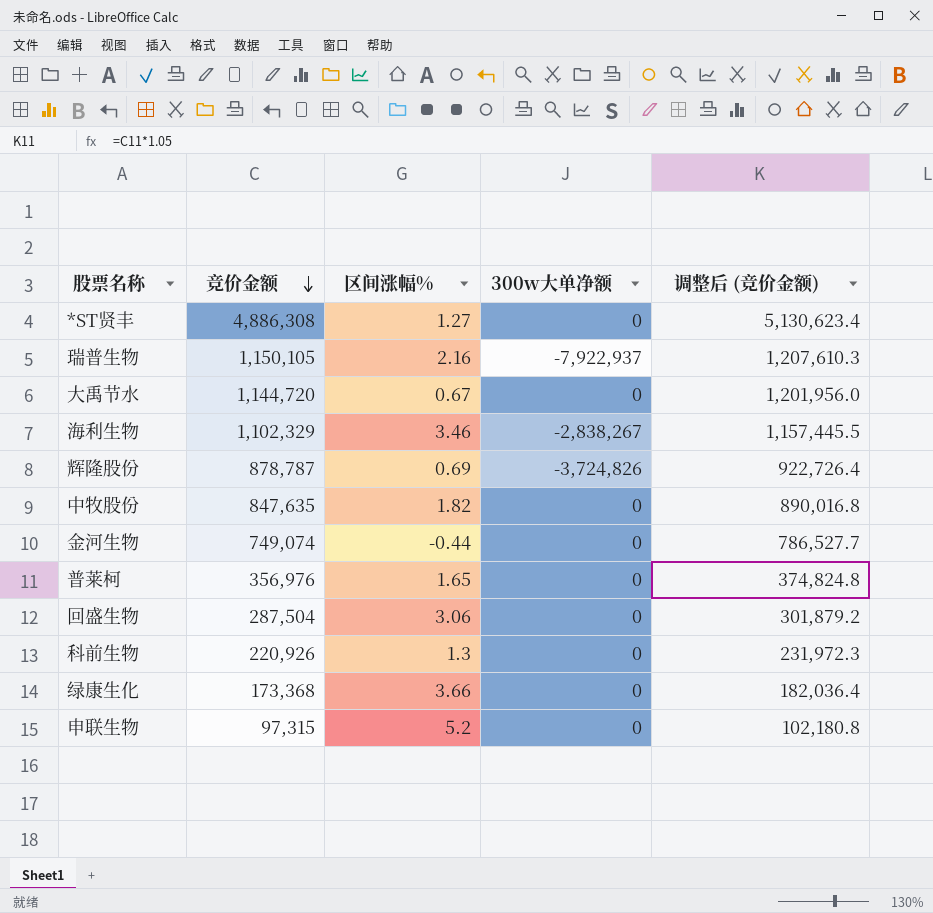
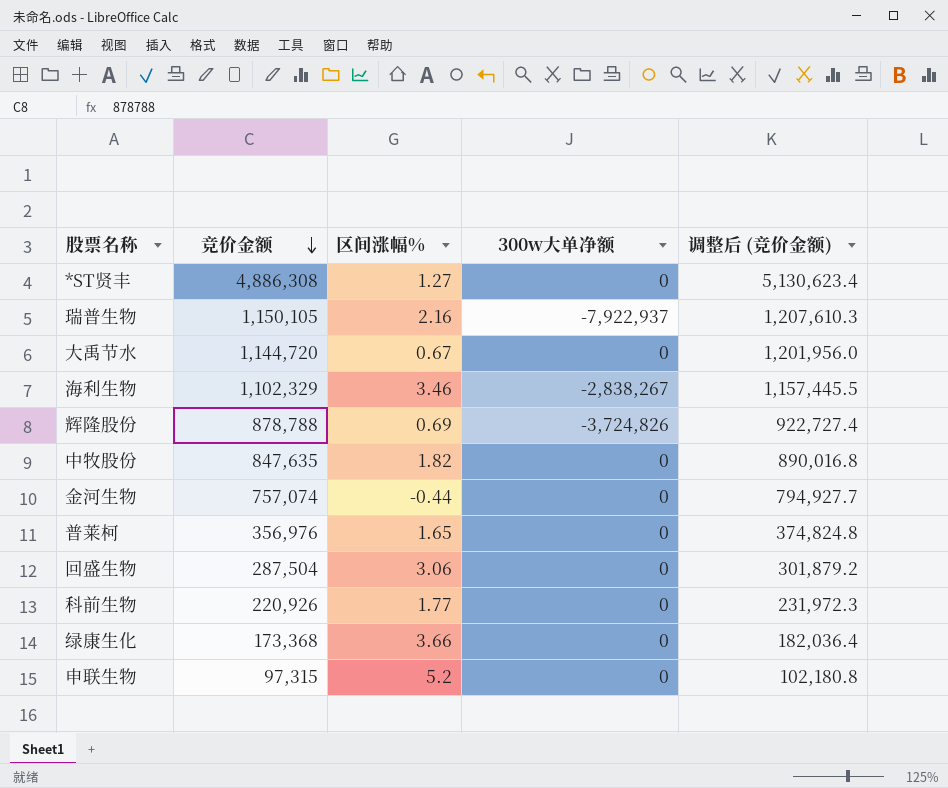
辉隆股份 | 竞价金额: 878,787 -> 878,788
辉隆股份 | 调整后 (竞价金额): 922,726.4 -> 922,727.4
金河生物 | 竞价金额: 749,074 -> 757,074
金河生物 | 调整后 (竞价金额): 786,527.7 -> 794,927.7
科前生物 | 区间涨幅%: 1.3 -> 1.77

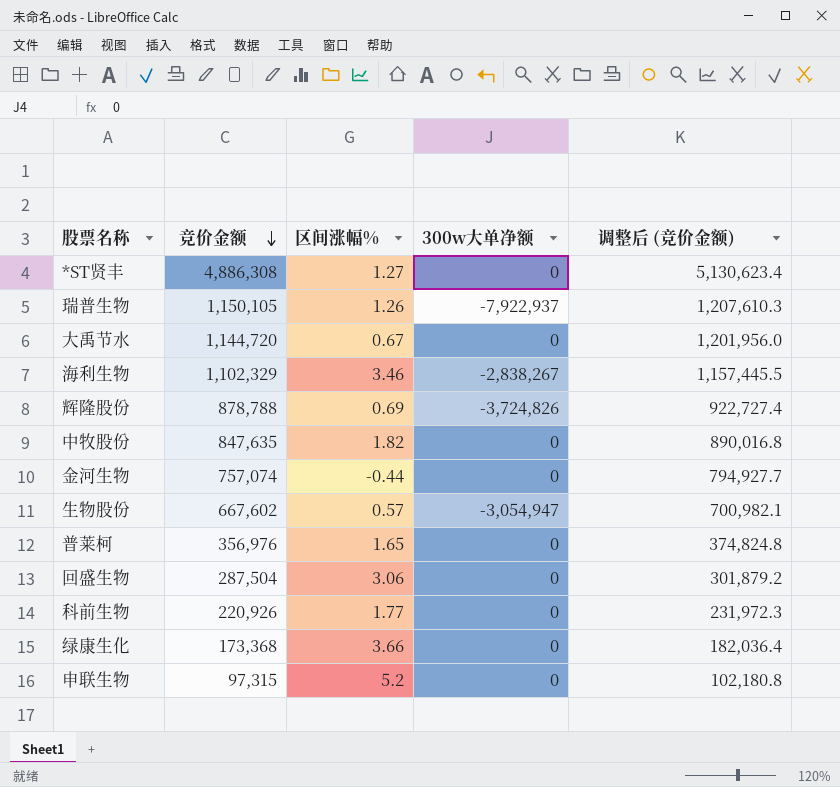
瑞普生物 | 区间涨幅%: 2.16 -> 1.26
row 生物股份: none -> 667,602 | 0.57 | -3,054,947 | 700,982.1

